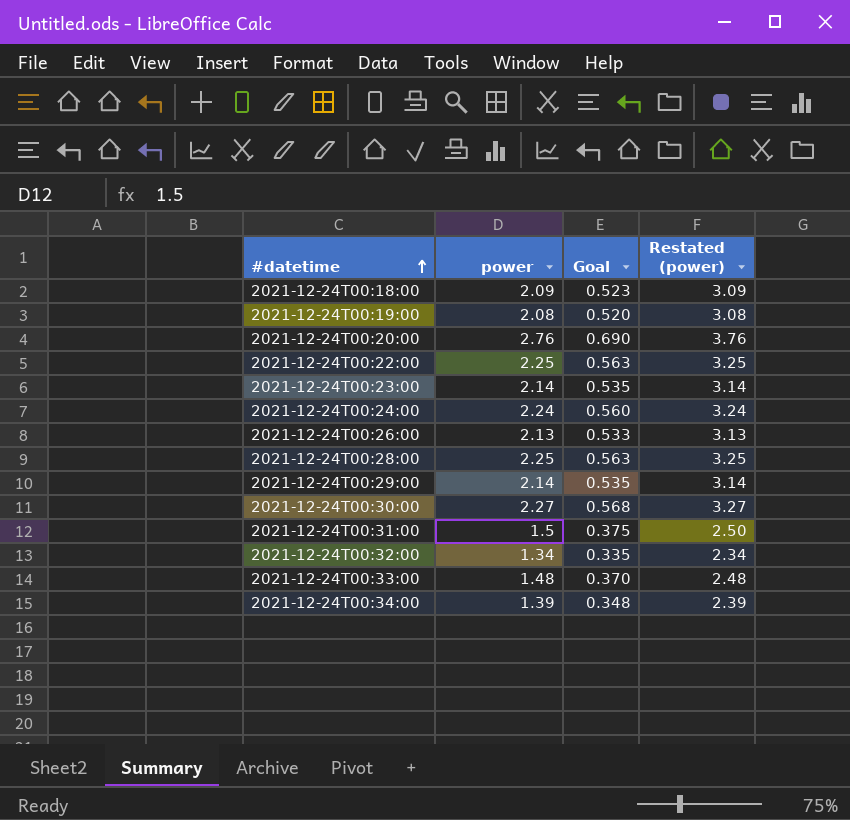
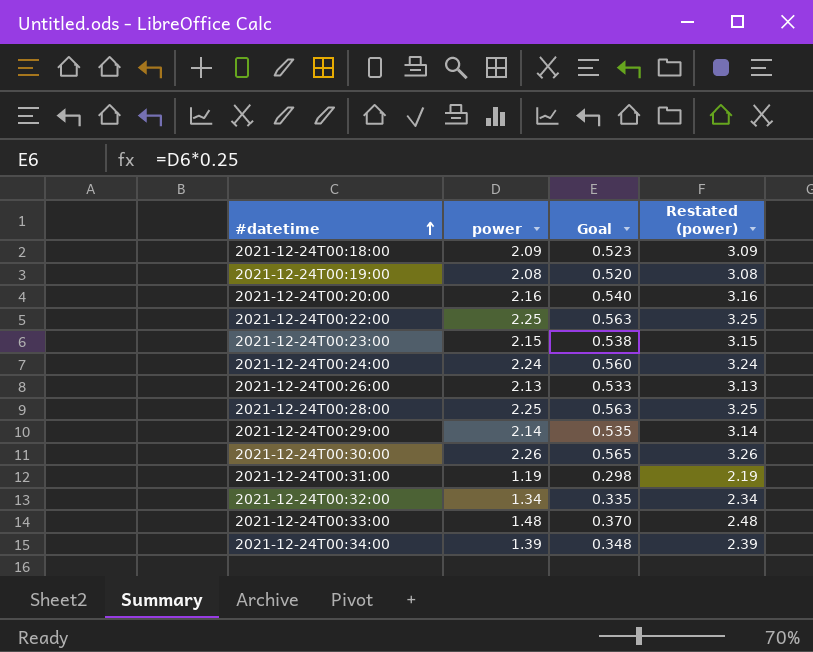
2021-12-24T00:20:00 | power: 2.76 -> 2.16
2021-12-24T00:20:00 | Goal: 0.690 -> 0.540
2021-12-24T00:20:00 | Restated (power): 3.76 -> 3.16
2021-12-24T00:23:00 | power: 2.14 -> 2.15
2021-12-24T00:23:00 | Goal: 0.535 -> 0.538
2021-12-24T00:23:00 | Restated (power): 3.14 -> 3.15
2021-12-24T00:30:00 | power: 2.27 -> 2.26
2021-12-24T00:30:00 | Goal: 0.568 -> 0.565
2021-12-24T00:30:00 | Restated (power): 3.27 -> 3.26
2021-12-24T00:31:00 | power: 1.5 -> 1.19
2021-12-24T00:31:00 | Goal: 0.375 -> 0.298
2021-12-24T00:31:00 | Restated (power): 2.50 -> 2.19

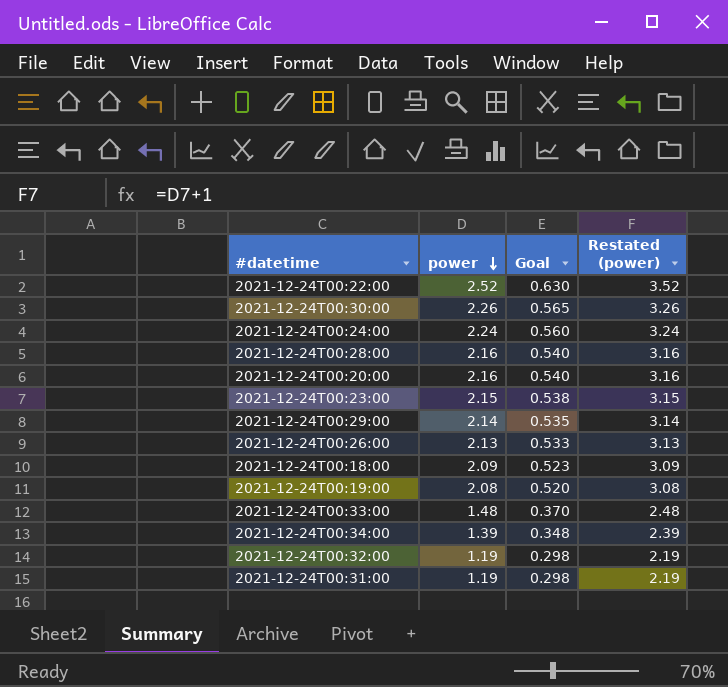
row order: #datetime ascending -> power descending
2021-12-24T00:22:00 | power: 2.25 -> 2.52
2021-12-24T00:22:00 | Goal: 0.563 -> 0.630
2021-12-24T00:22:00 | Restated (power): 3.25 -> 3.52
2021-12-24T00:28:00 | power: 2.25 -> 2.16
2021-12-24T00:28:00 | Goal: 0.563 -> 0.540
2021-12-24T00:28:00 | Restated (power): 3.25 -> 3.16
2021-12-24T00:32:00 | power: 1.34 -> 1.19
2021-12-24T00:32:00 | Goal: 0.335 -> 0.298
2021-12-24T00:32:00 | Restated (power): 2.34 -> 2.19

